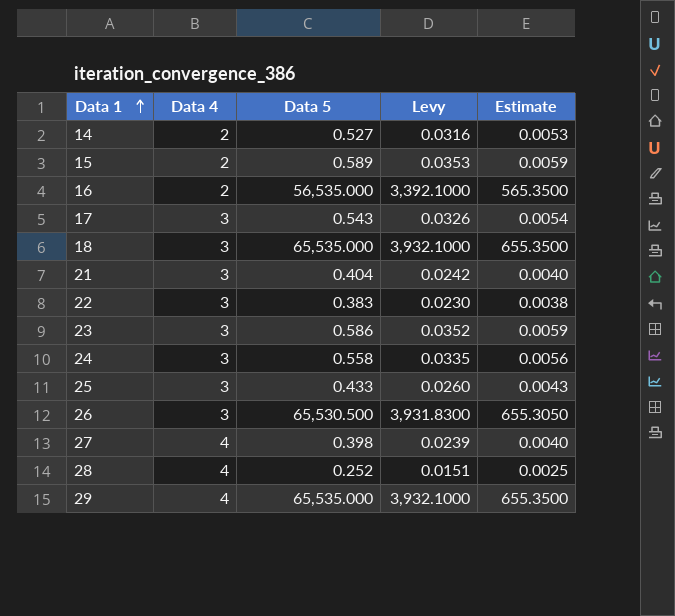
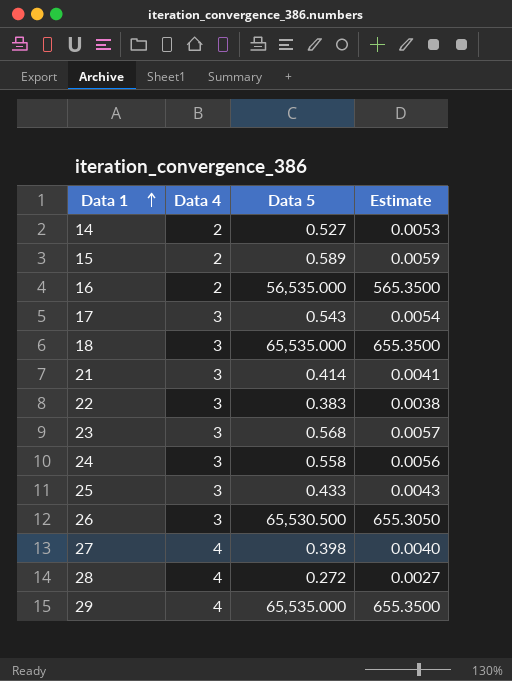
column Levy | formula: [Data 5] * 0.06 -> none
21 | Data 5: 0.404 -> 0.414
21 | Estimate: 0.0040 -> 0.0041
23 | Data 5: 0.586 -> 0.568
23 | Estimate: 0.0059 -> 0.0057
28 | Data 5: 0.252 -> 0.272
28 | Estimate: 0.0025 -> 0.0027

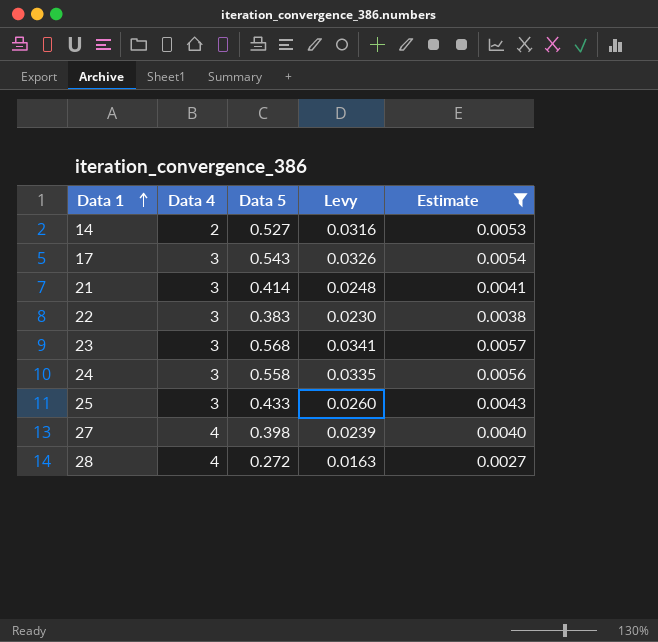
filter: none -> Estimate <= 0.0057
column Levy | formula: none -> [Data 5] * 0.06

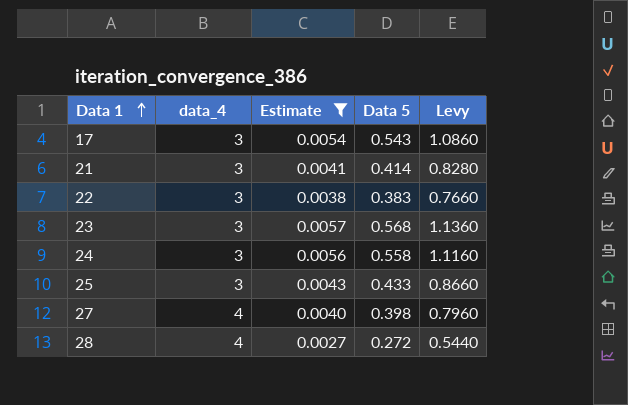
column name: Data 4 -> data_4
column Estimate | position: 5 -> 3
column Levy | formula: [Data 5] * 0.06 -> [Data 5] * 2
row 14: 2 | 0.527 | 0.0316 | 0.0053 -> none

